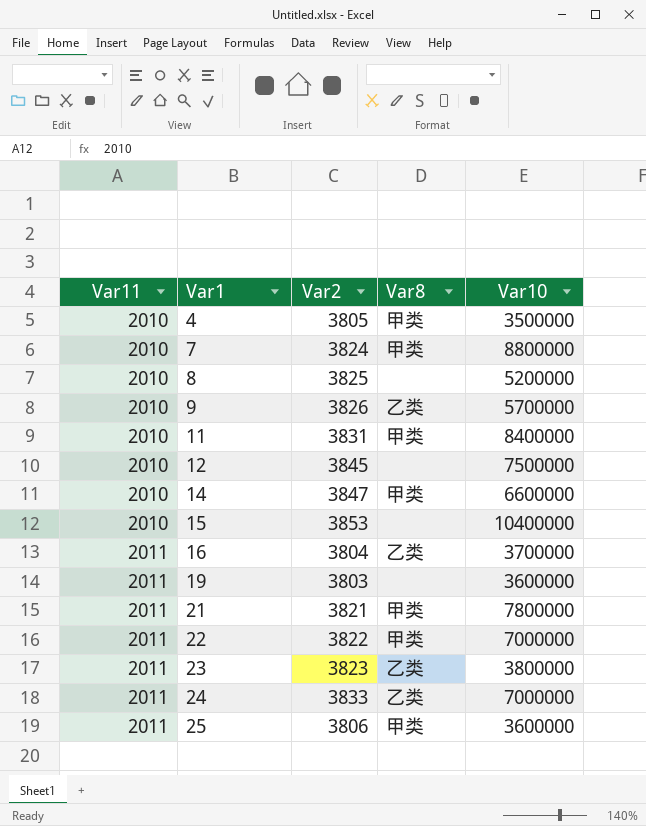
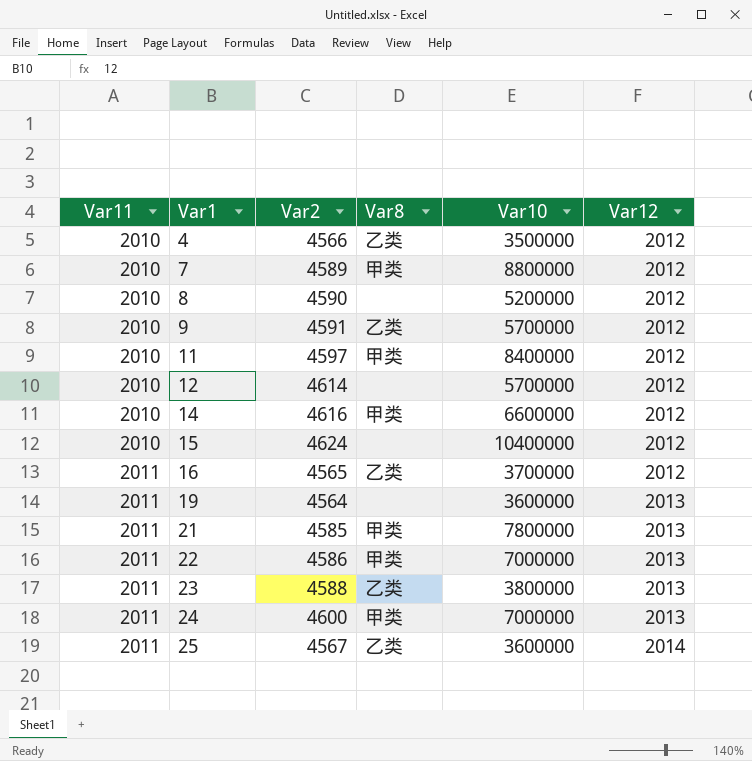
column Var12 | position: none -> 6
4 | Var2: 3805 -> 4566
4 | Var8: 甲类 -> 乙类
7 | Var2: 3824 -> 4589
8 | Var2: 3825 -> 4590
9 | Var2: 3826 -> 4591
11 | Var2: 3831 -> 4597
12 | Var2: 3845 -> 4614
12 | Var10: 7500000 -> 5700000
14 | Var2: 3847 -> 4616
15 | Var2: 3853 -> 4624
16 | Var2: 3804 -> 4565
19 | Var2: 3803 -> 4564
21 | Var2: 3821 -> 4585
22 | Var2: 3822 -> 4586
23 | Var2: 3823 -> 4588
24 | Var2: 3833 -> 4600
24 | Var8: 乙类 -> 甲类
25 | Var2: 3806 -> 4567
25 | Var8: 甲类 -> 乙类

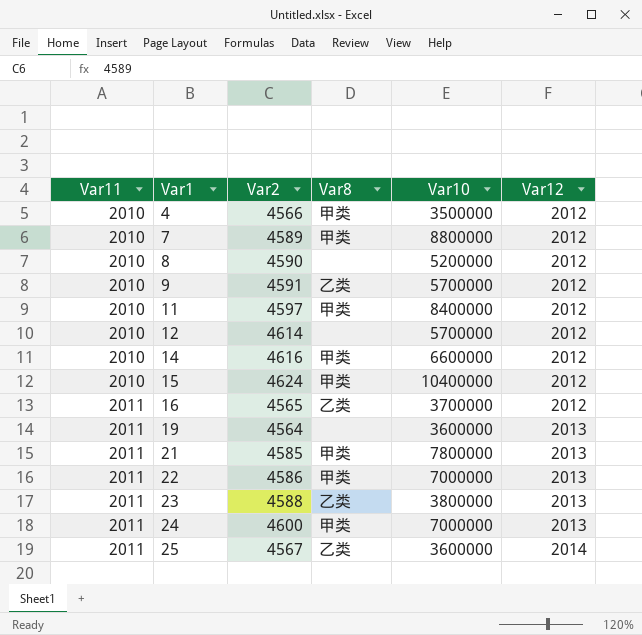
4 | Var8: 乙类 -> 甲类
15 | Var8: none -> 甲类

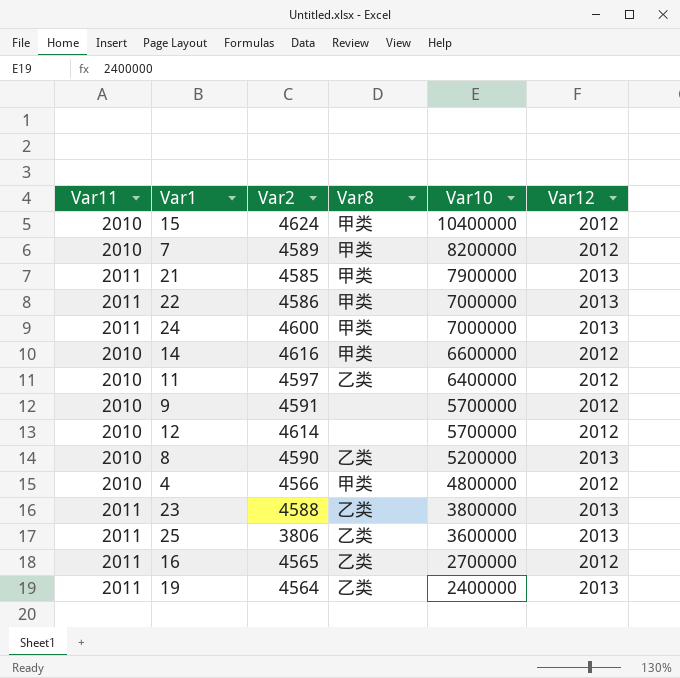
row order: Var11 ascending -> Var10 descending
7 | Var10: 8800000 -> 8200000
21 | Var10: 7800000 -> 7900000
11 | Var8: 甲类 -> 乙类
11 | Var10: 8400000 -> 6400000
9 | Var8: 乙类 -> none
8 | Var8: none -> 乙类
8 | Var12: 2012 -> 2013
4 | Var10: 3500000 -> 4800000
25 | Var2: 4567 -> 3806
25 | Var12: 2014 -> 2013
16 | Var10: 3700000 -> 2700000
19 | Var8: none -> 乙类
19 | Var10: 3600000 -> 2400000

